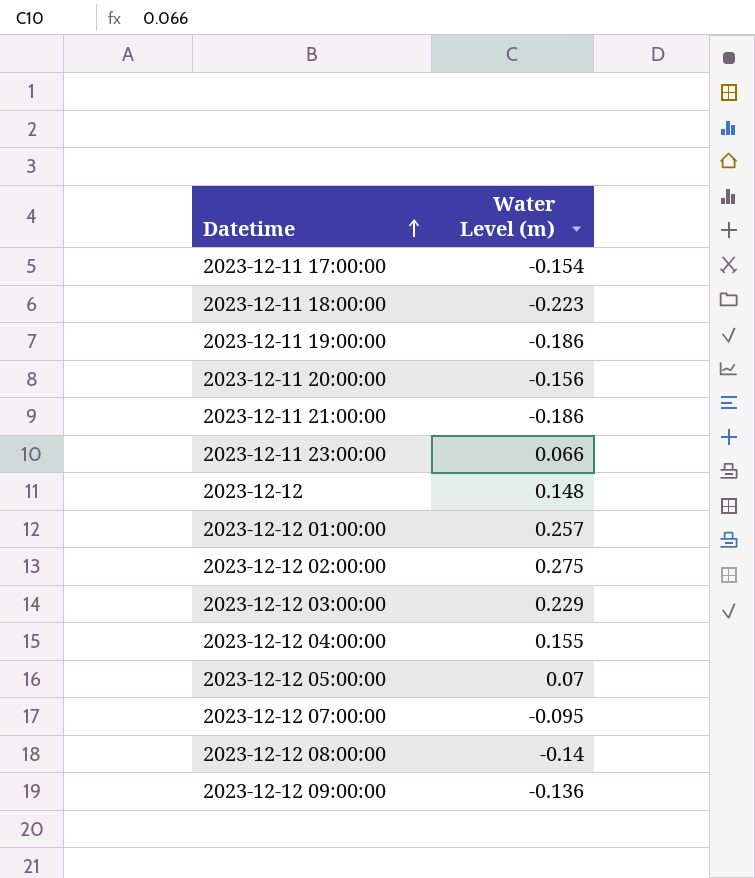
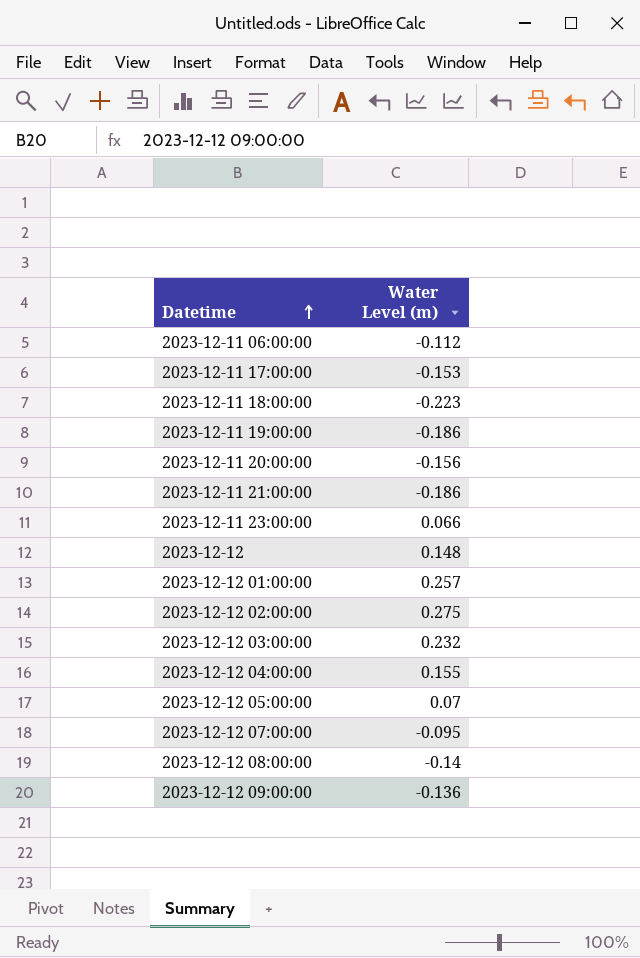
row 2023-12-11 06:00:00: none -> -0.112
2023-12-11 17:00:00 | Water Level (m): -0.154 -> -0.153
2023-12-12 03:00:00 | Water Level (m): 0.229 -> 0.232

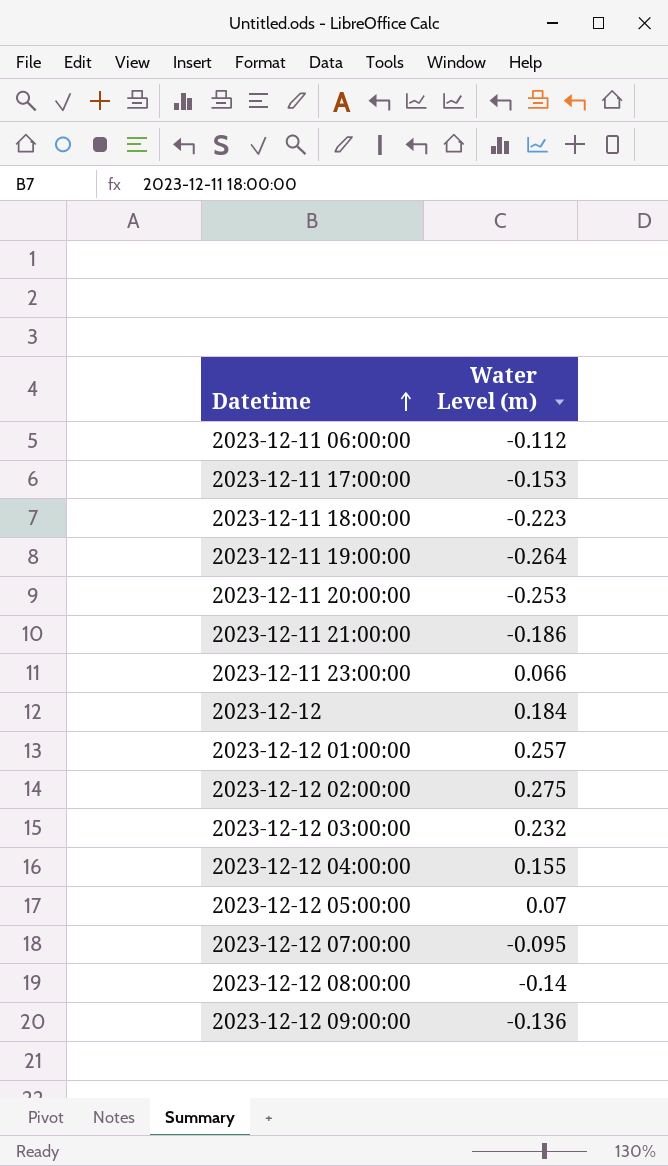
2023-12-11 19:00:00 | Water Level (m): -0.186 -> -0.264
2023-12-11 20:00:00 | Water Level (m): -0.156 -> -0.253
2023-12-12 | Water Level (m): 0.148 -> 0.184

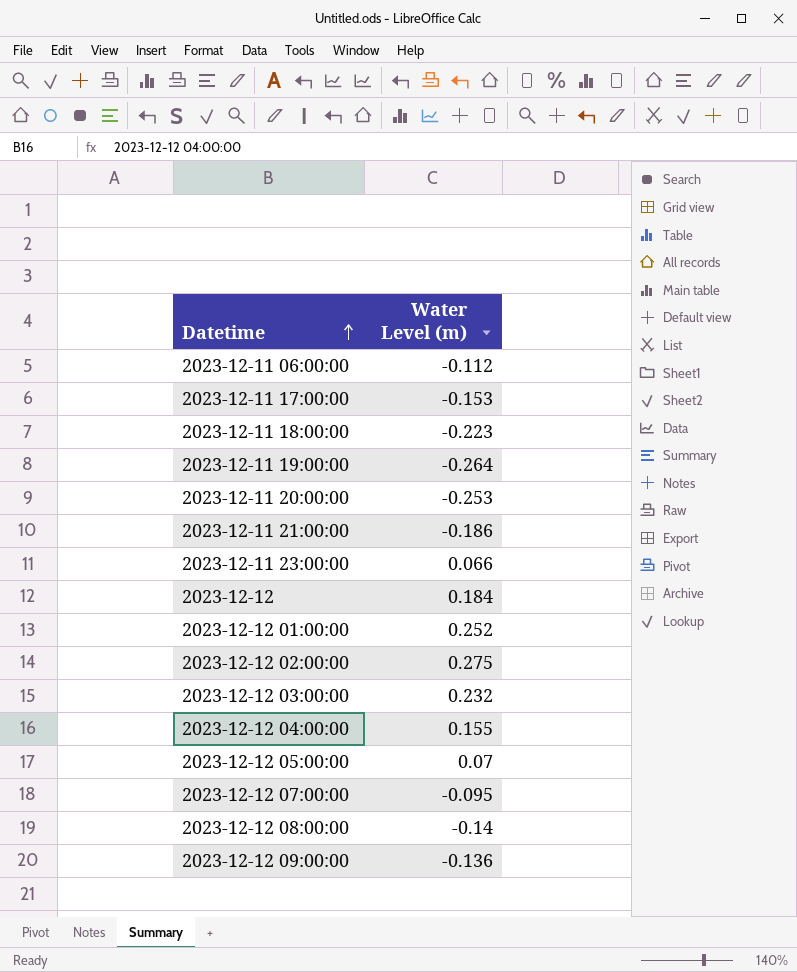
2023-12-12 01:00:00 | Water Level (m): 0.257 -> 0.252

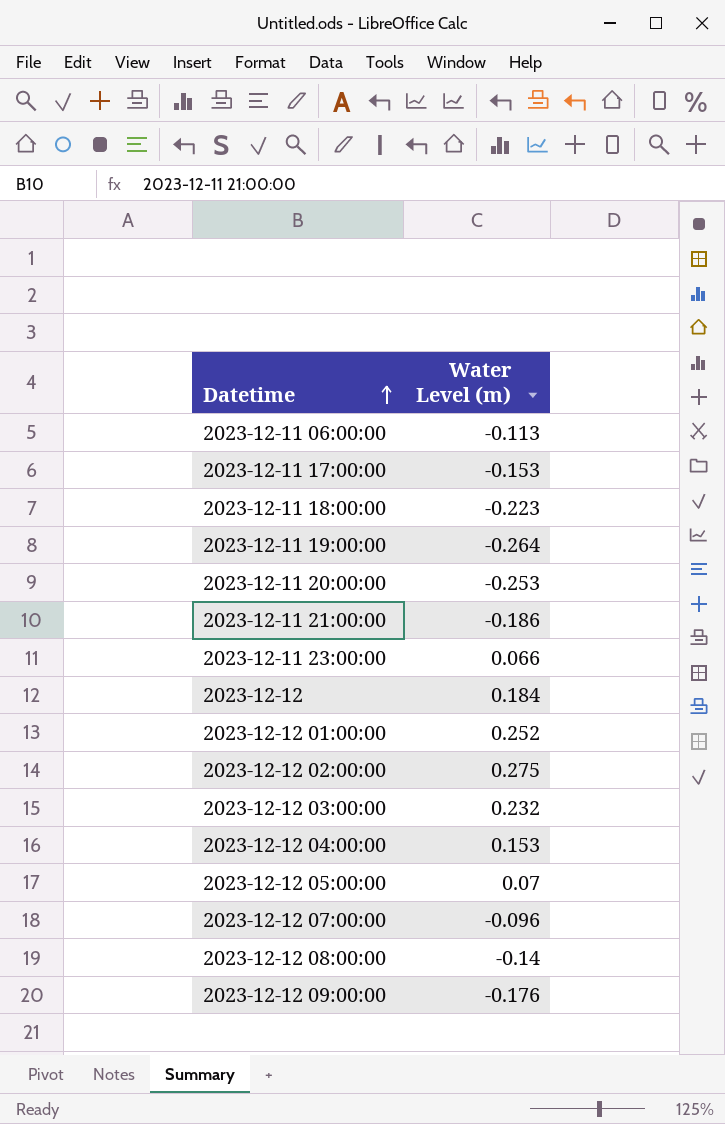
2023-12-11 06:00:00 | Water Level (m): -0.112 -> -0.113
2023-12-12 04:00:00 | Water Level (m): 0.155 -> 0.153
2023-12-12 07:00:00 | Water Level (m): -0.095 -> -0.096
2023-12-12 09:00:00 | Water Level (m): -0.136 -> -0.176

